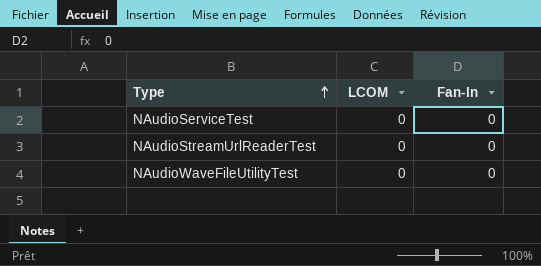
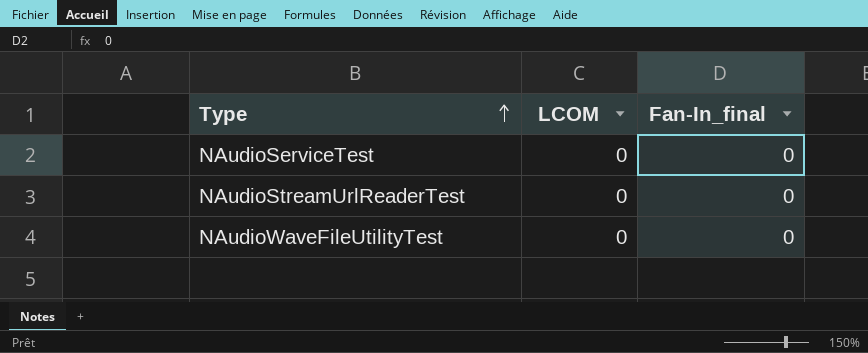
column name: Fan-In -> Fan-In_final

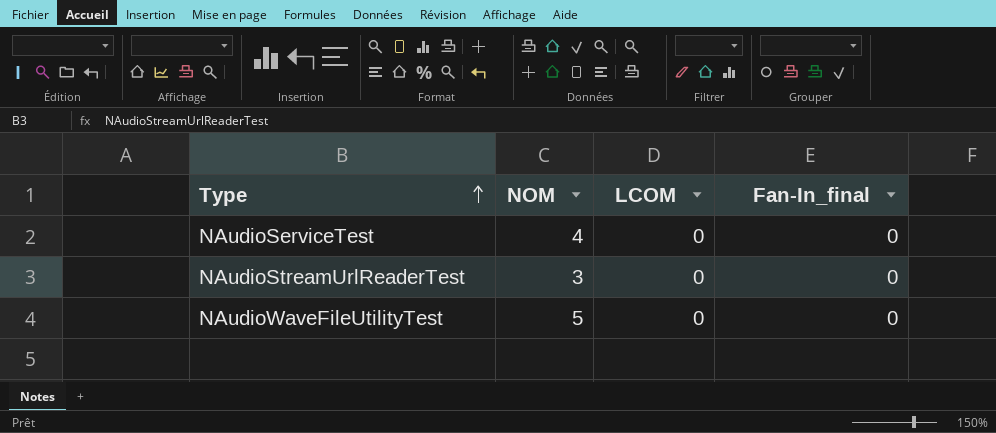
column NOM | position: none -> 2

